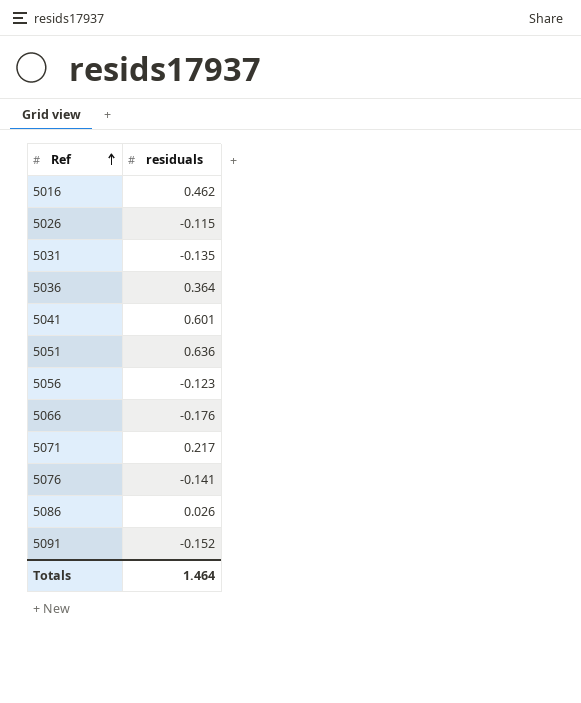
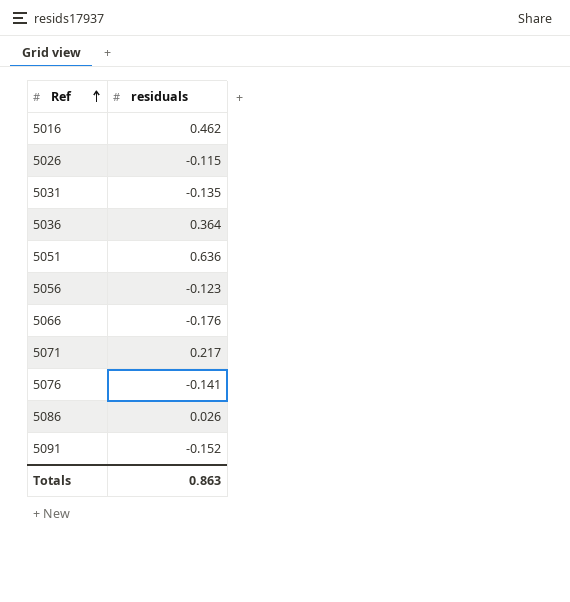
row 5041: 0.601 -> none
Totals | residuals: 1.464 -> 0.863

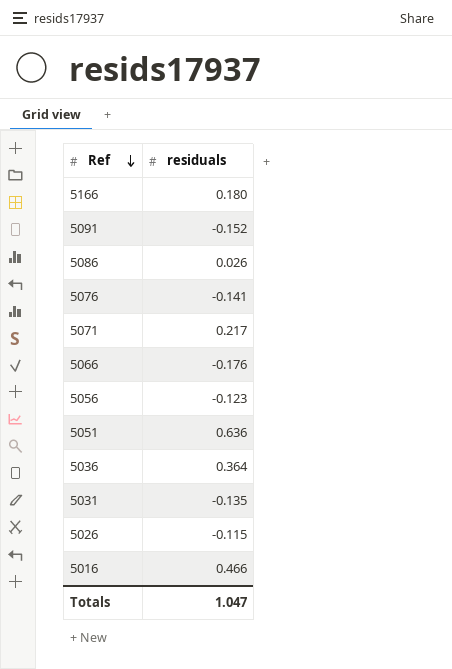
row order: Ref ascending -> Ref descending
row 5166: none -> 0.180
5016 | residuals: 0.462 -> 0.466
Totals | residuals: 0.863 -> 1.047

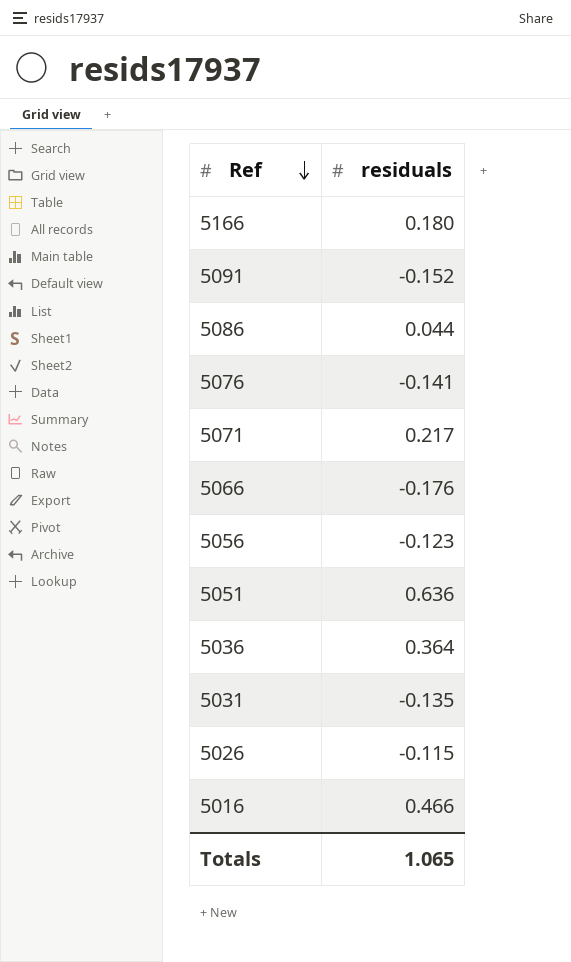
5086 | residuals: 0.026 -> 0.044
Totals | residuals: 1.047 -> 1.065

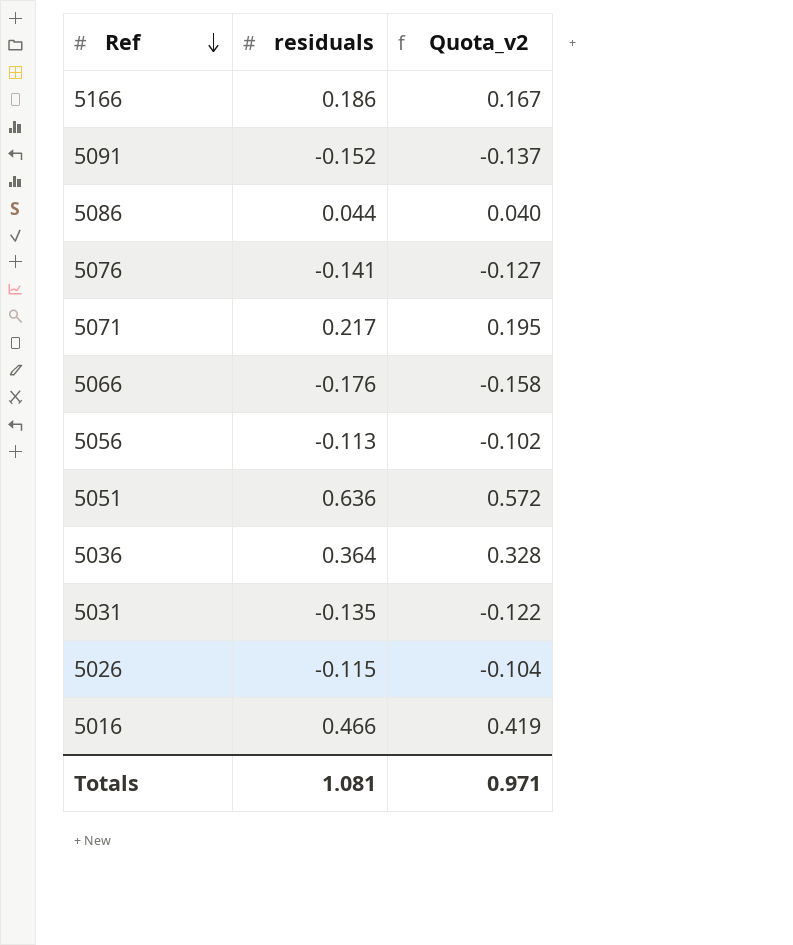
column Quota_v2 | formula: none -> [residuals] * 0.9
5166 | residuals: 0.180 -> 0.186
5056 | residuals: -0.123 -> -0.113
Totals | residuals: 1.065 -> 1.081

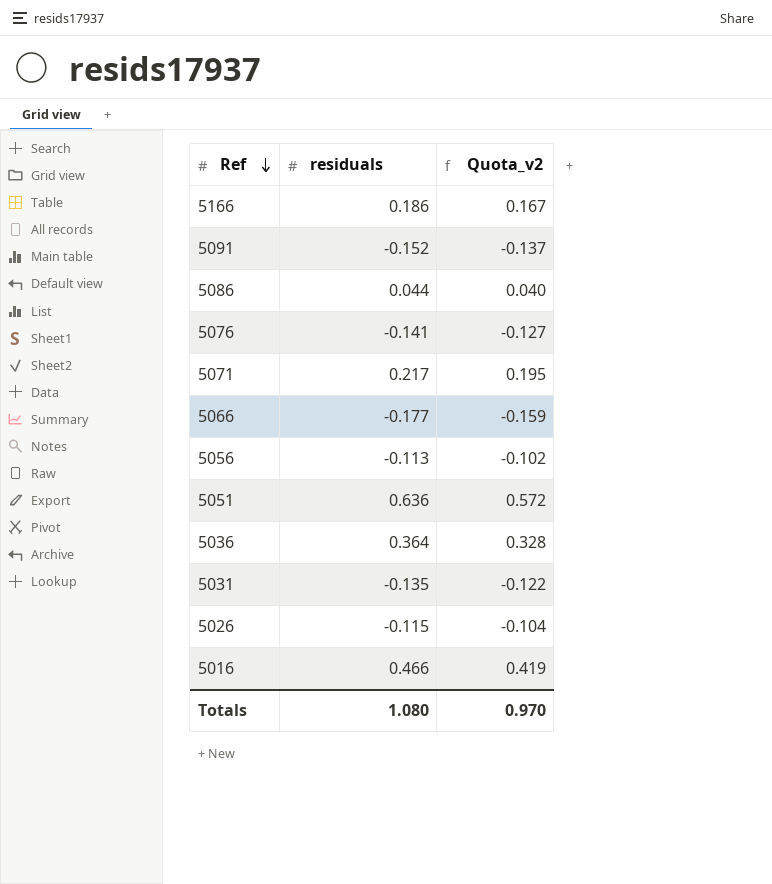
5066 | residuals: -0.176 -> -0.177
5066 | Quota_v2: -0.158 -> -0.159
Totals | residuals: 1.081 -> 1.080
Totals | Quota_v2: 0.971 -> 0.970

